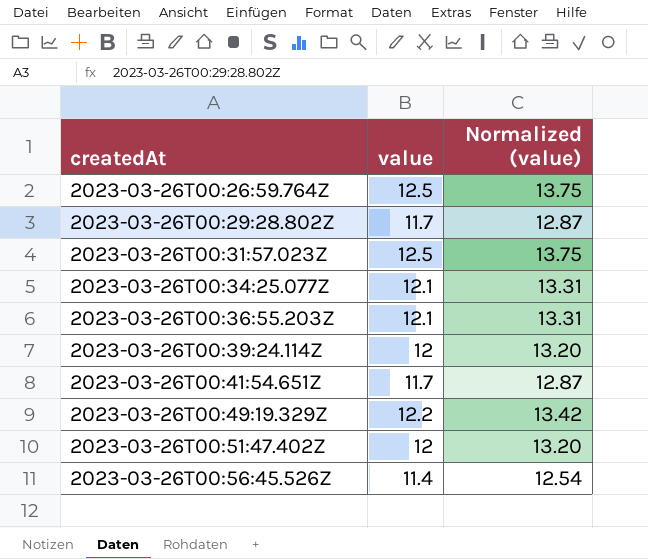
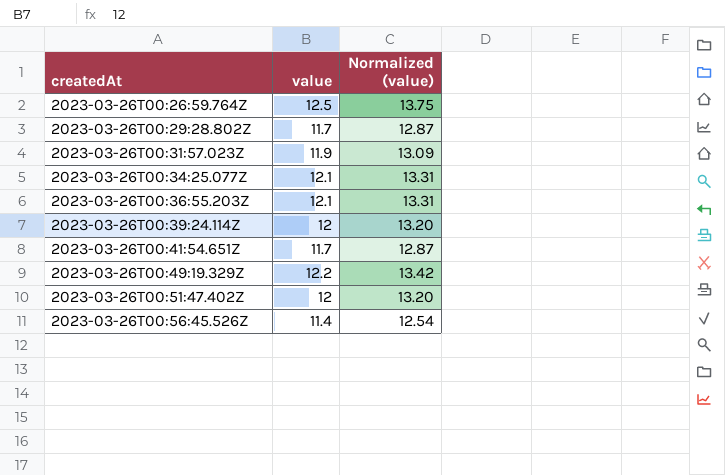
2023-03-26T00:31:57.023Z | value: 12.5 -> 11.9
2023-03-26T00:31:57.023Z | Normalized (value): 13.75 -> 13.09

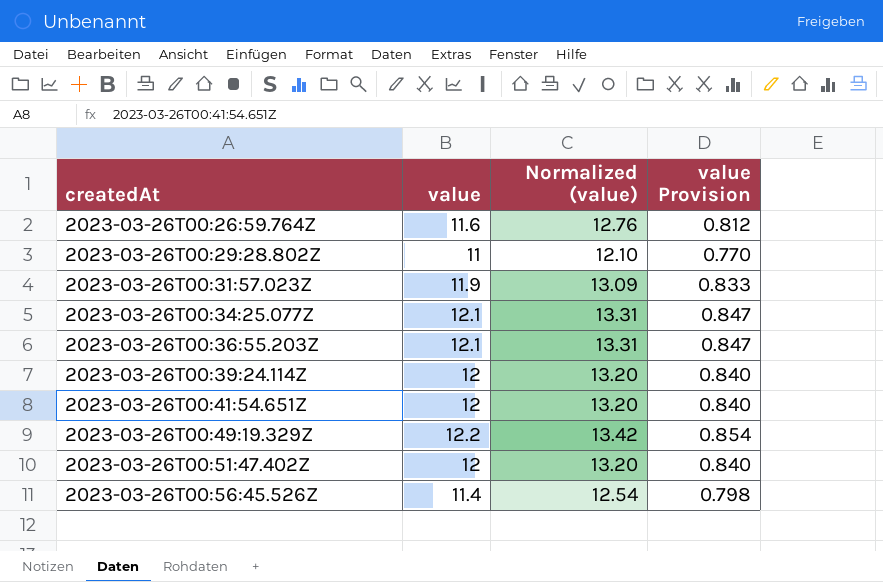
column value Provision | formula: none -> [value] * 0.07
2023-03-26T00:26:59.764Z | value: 12.5 -> 11.6
2023-03-26T00:26:59.764Z | Normalized (value): 13.75 -> 12.76
2023-03-26T00:29:28.802Z | value: 11.7 -> 11
2023-03-26T00:29:28.802Z | Normalized (value): 12.87 -> 12.10
2023-03-26T00:41:54.651Z | value: 11.7 -> 12
2023-03-26T00:41:54.651Z | Normalized (value): 12.87 -> 13.20

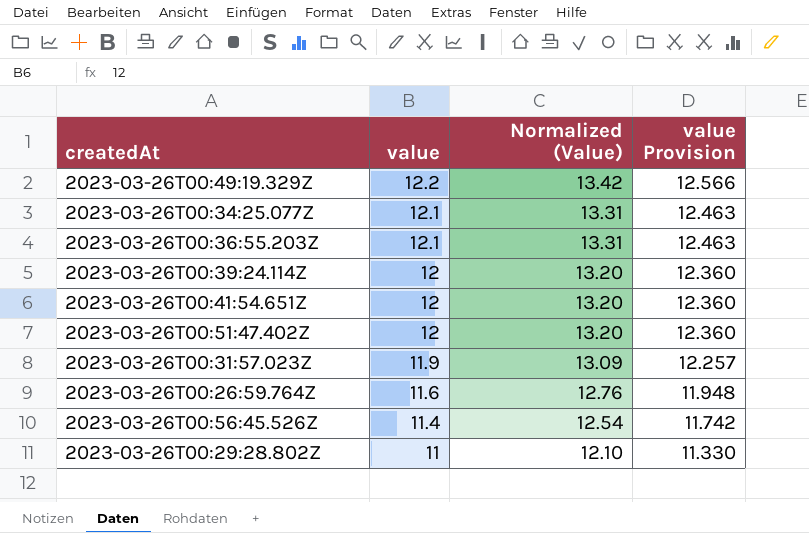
row order: createdAt ascending -> value descending
column name: Normalized (value) -> Normalized (Value)
column value Provision | formula: [value] * 0.07 -> [value] * 1.03

